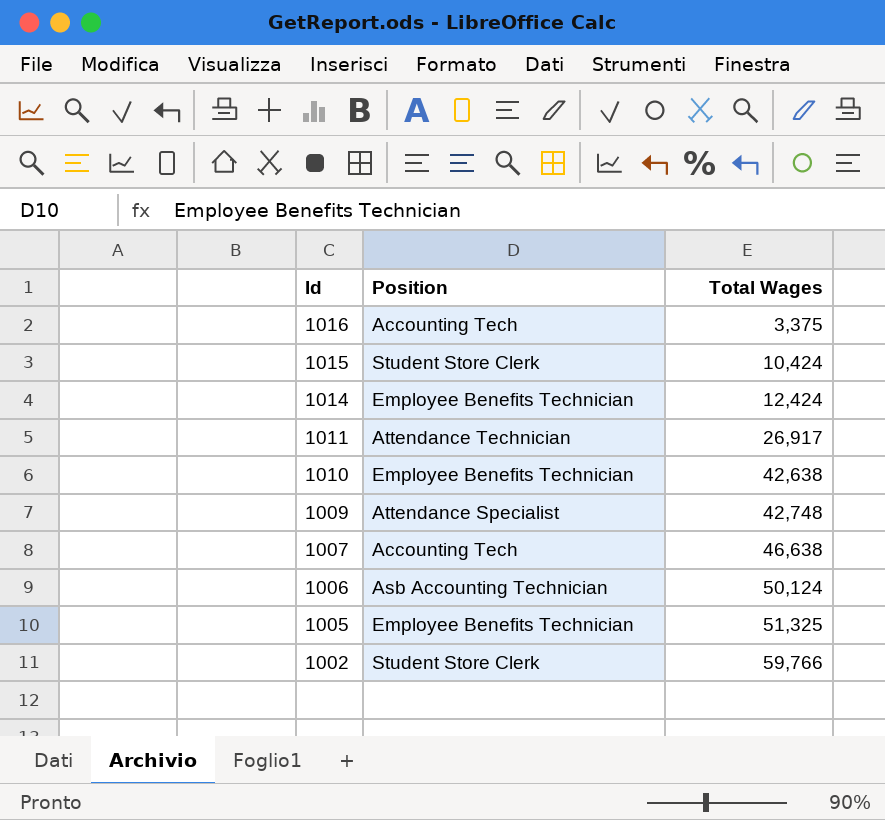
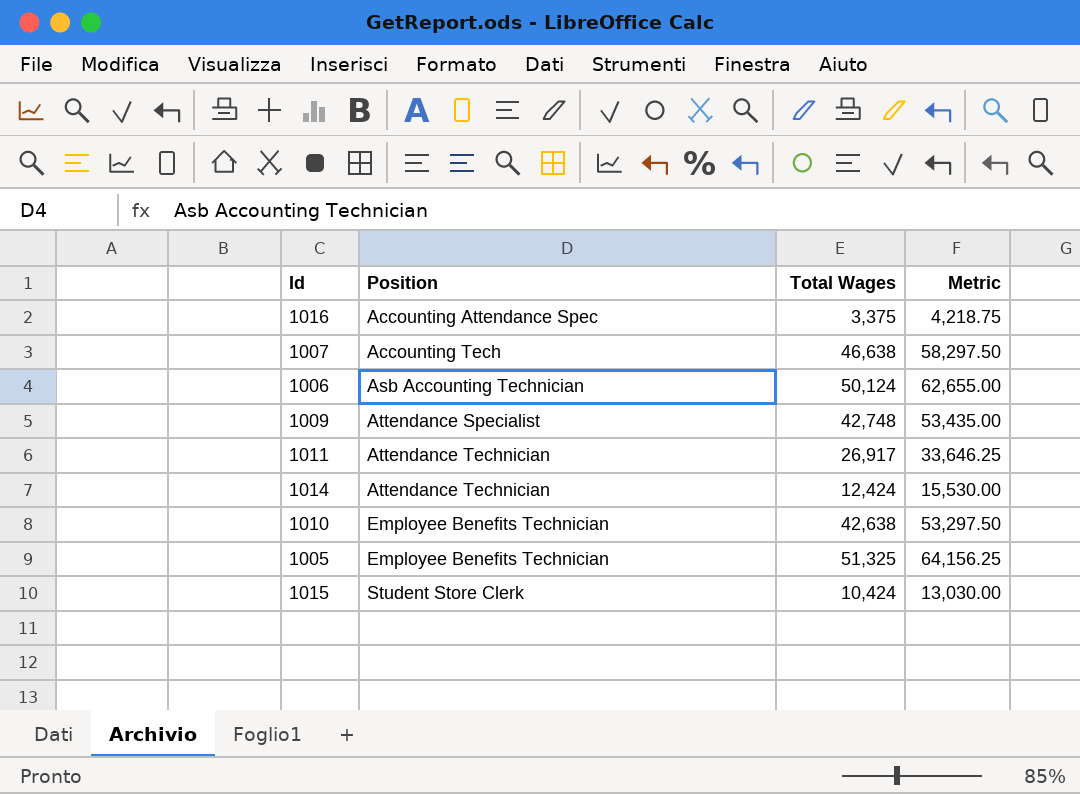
row order: Id descending -> Position ascending
column Metric | formula: none -> [Total Wages] * 1.25
row 1002: Student Store Clerk | 59,766 -> none
1016 | Position: Accounting Tech -> Accounting Attendance Spec
1014 | Position: Employee Benefits Technician -> Attendance Technician

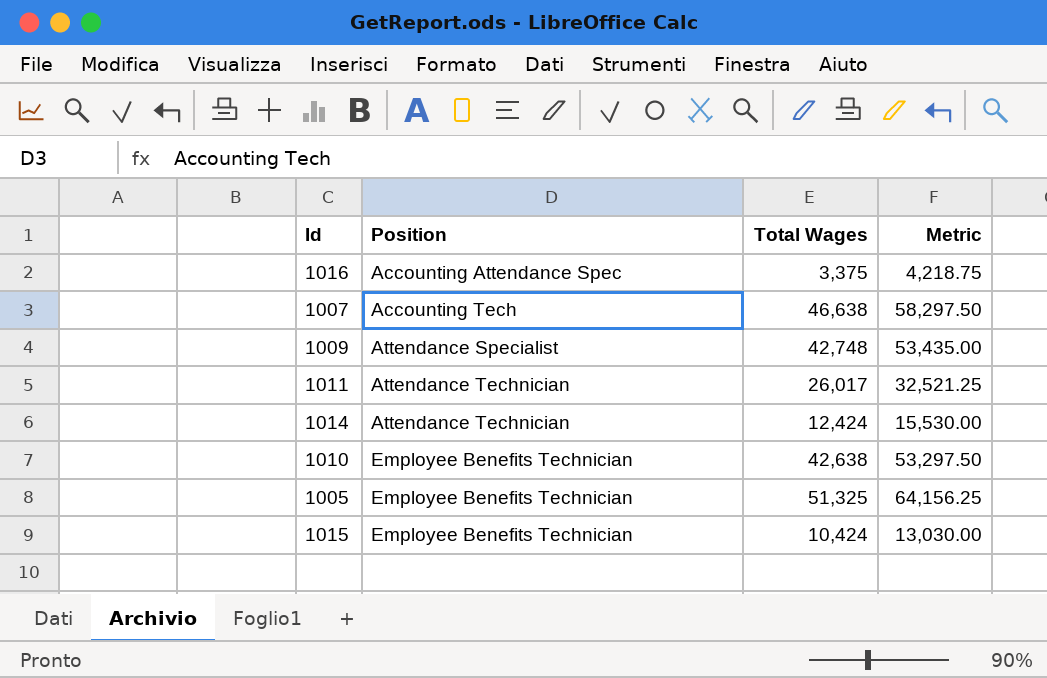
row 1006: Asb Accounting Technician | 50,124 | 62,655.00 -> none
1011 | Total Wages: 26,917 -> 26,017
1011 | Metric: 33,646.25 -> 32,521.25
1015 | Position: Student Store Clerk -> Employee Benefits Technician

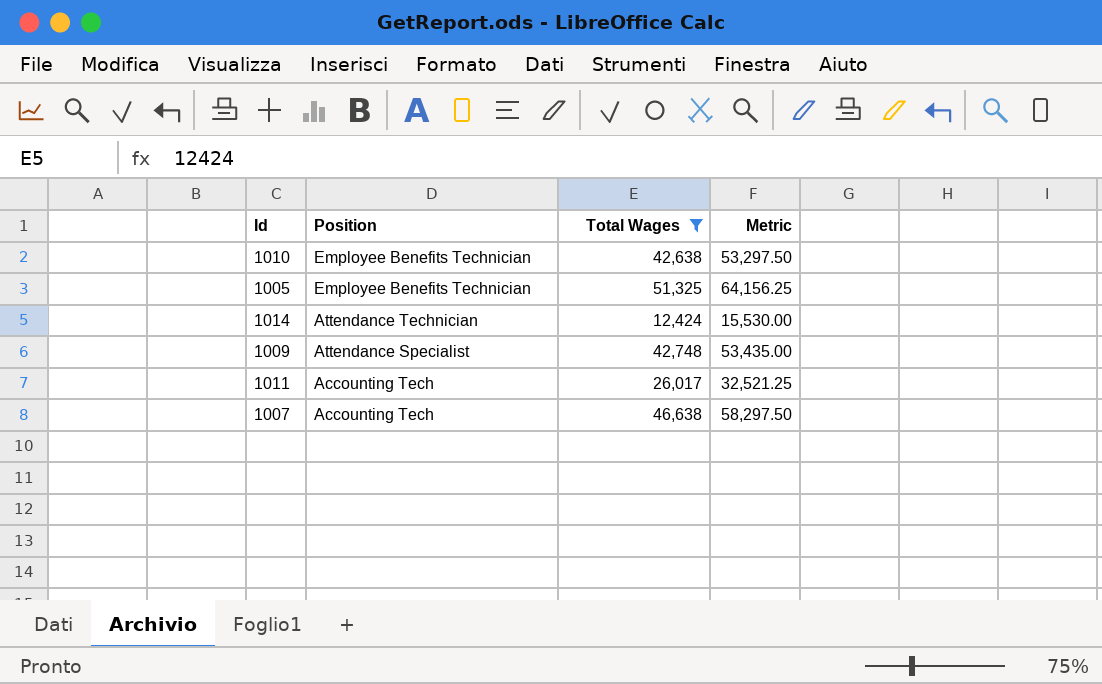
filter: none -> Total Wages >= 12,424
row order: Position ascending -> Position descending
1011 | Position: Attendance Technician -> Accounting Tech

